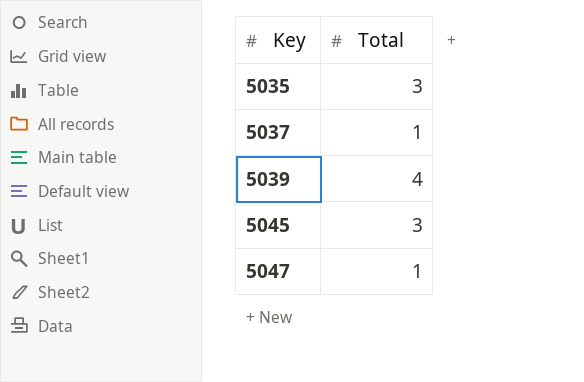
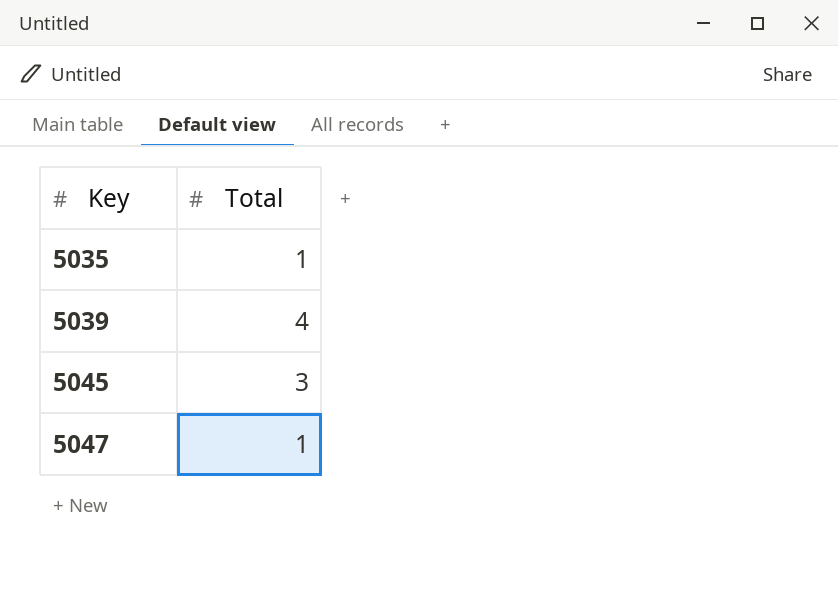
row 5037: 1 -> none
5035 | Total: 3 -> 1

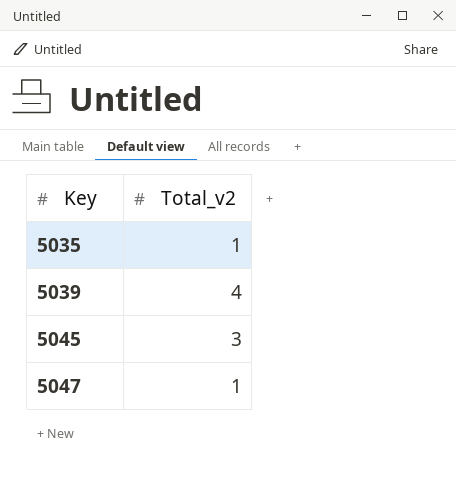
column name: Total -> Total_v2

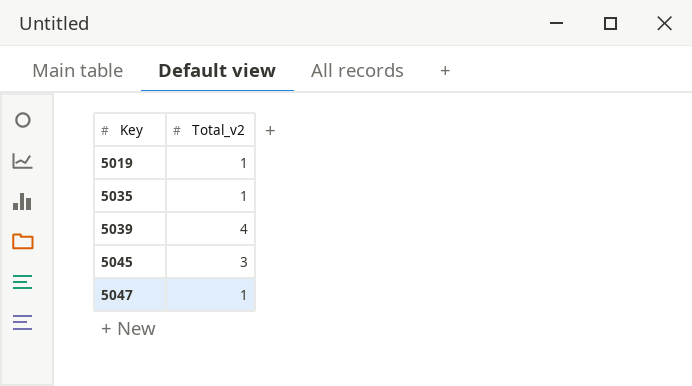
row 5019: none -> 1

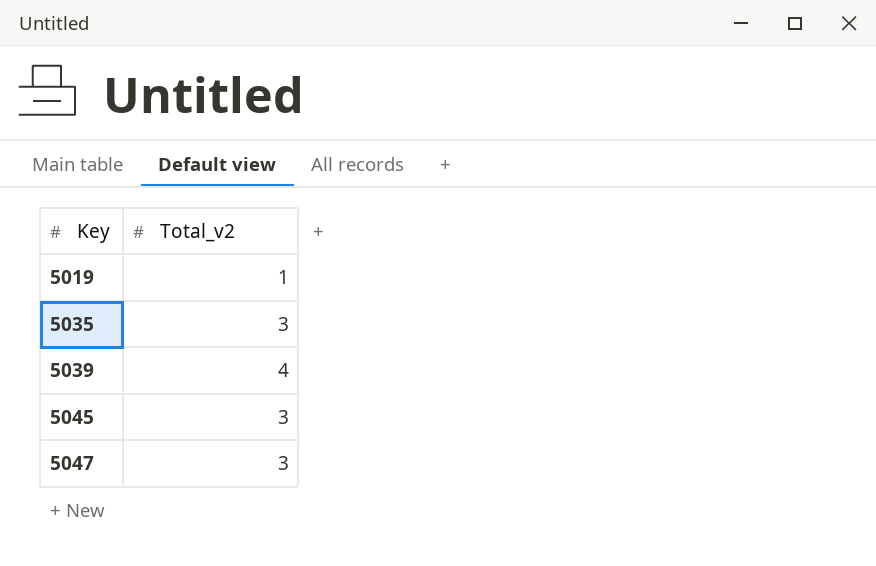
5035 | Total_v2: 1 -> 3
5047 | Total_v2: 1 -> 3

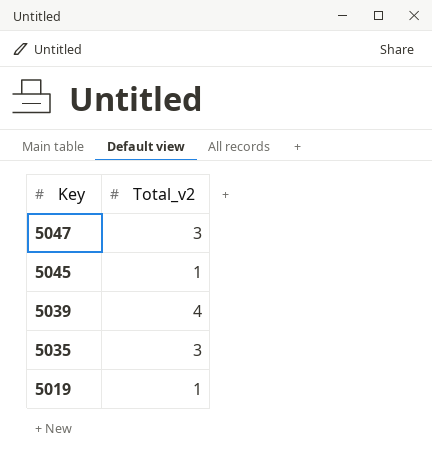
row order: Key ascending -> Key descending
5045 | Total_v2: 3 -> 1

